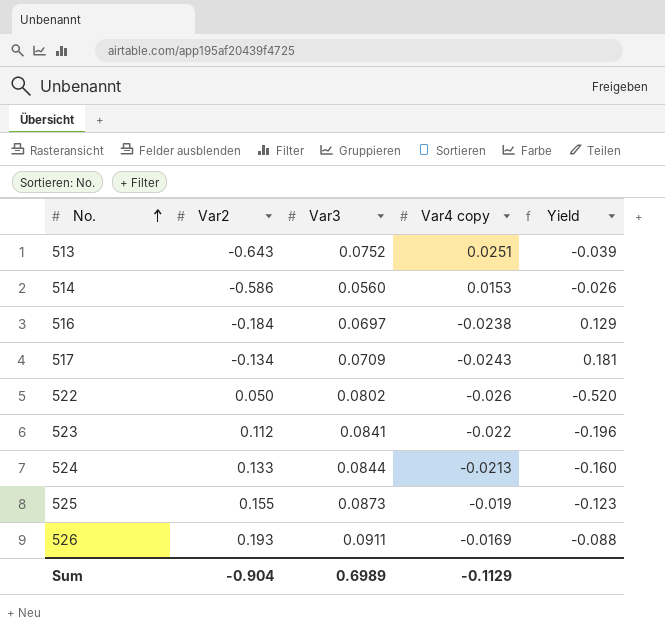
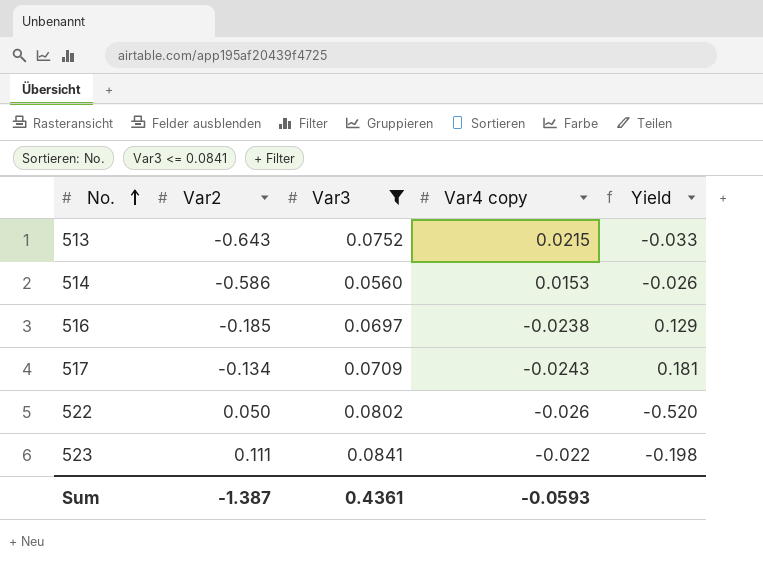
filter: none -> Var3 <= 0.0841
513 | Var4 copy: 0.0251 -> 0.0215
513 | Yield: -0.039 -> -0.033
516 | Var2: -0.184 -> -0.185
523 | Var2: 0.112 -> 0.111
523 | Yield: -0.196 -> -0.198
Sum | Var2: -0.904 -> -1.387
Sum | Var3: 0.6989 -> 0.4361
Sum | Var4 copy: -0.1129 -> -0.0593

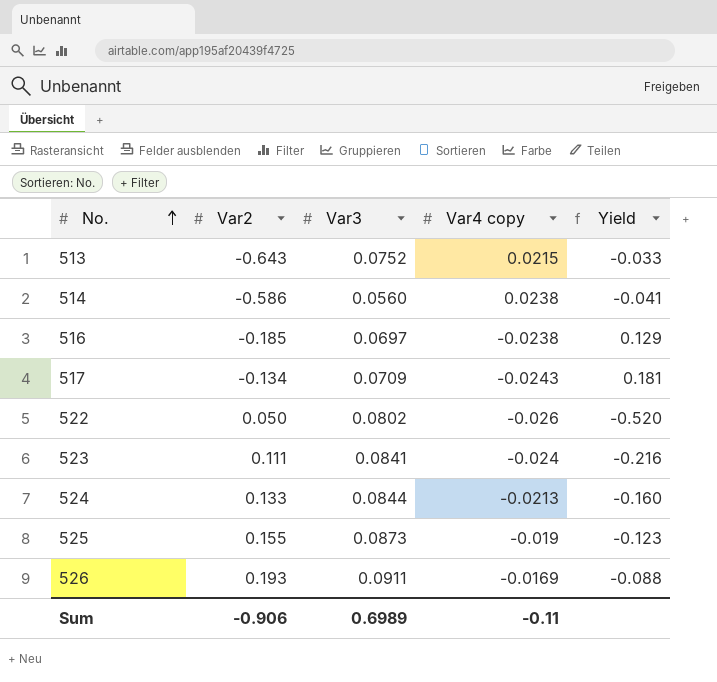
filter: Var3 <= 0.0841 -> none
514 | Var4 copy: 0.0153 -> 0.0238
514 | Yield: -0.026 -> -0.041
523 | Var4 copy: -0.022 -> -0.024
523 | Yield: -0.198 -> -0.216
Sum | Var2: -1.387 -> -0.906
Sum | Var3: 0.4361 -> 0.6989
Sum | Var4 copy: -0.0593 -> -0.11

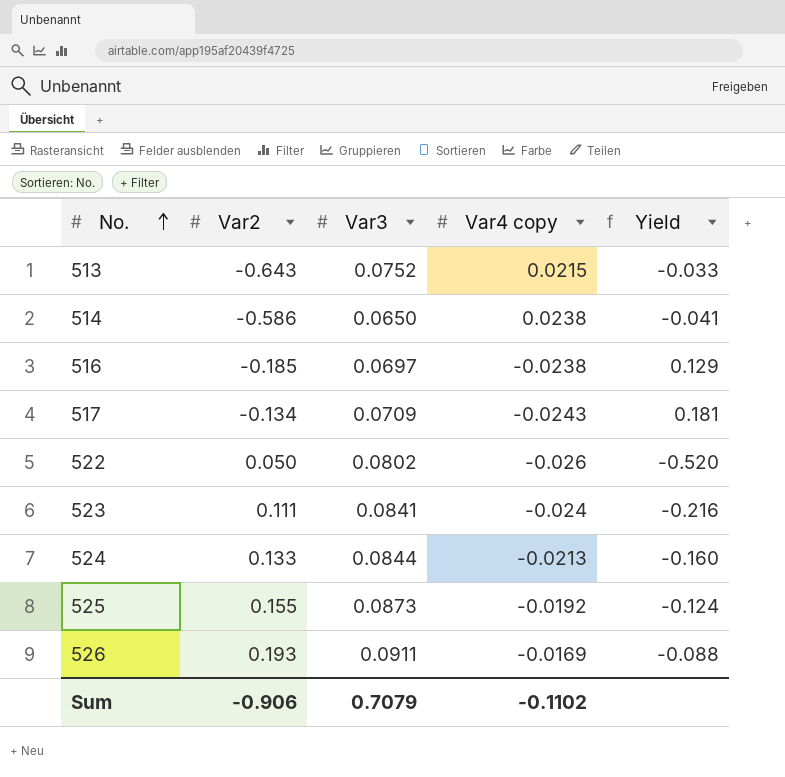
514 | Var3: 0.0560 -> 0.0650
525 | Var4 copy: -0.019 -> -0.0192
525 | Yield: -0.123 -> -0.124
Sum | Var3: 0.6989 -> 0.7079
Sum | Var4 copy: -0.11 -> -0.1102

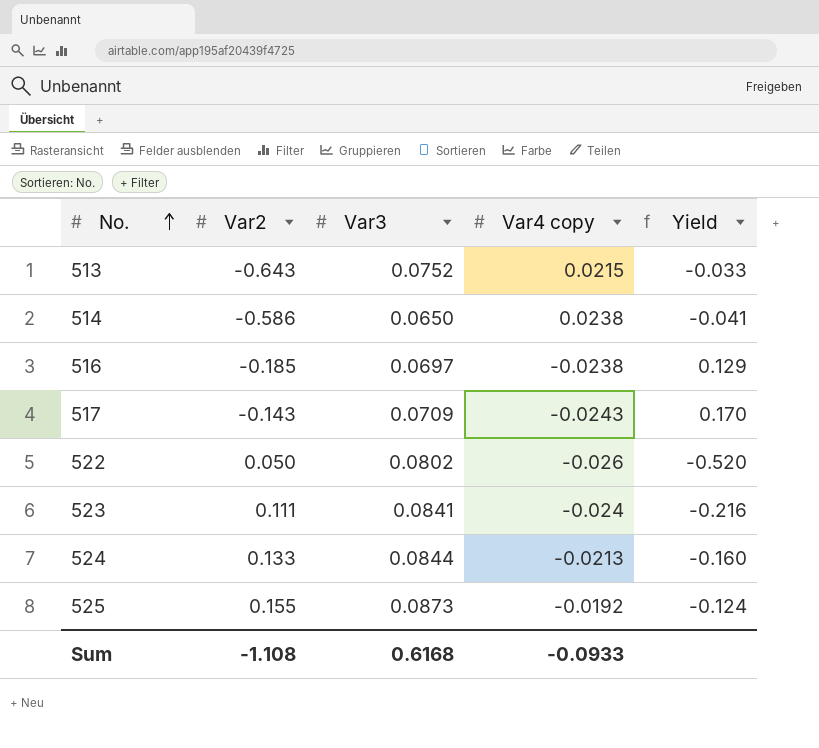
row 526: 0.193 | 0.0911 | -0.0169 | -0.088 -> none
517 | Var2: -0.134 -> -0.143
517 | Yield: 0.181 -> 0.170
Sum | Var2: -0.906 -> -1.108
Sum | Var3: 0.7079 -> 0.6168
Sum | Var4 copy: -0.1102 -> -0.0933

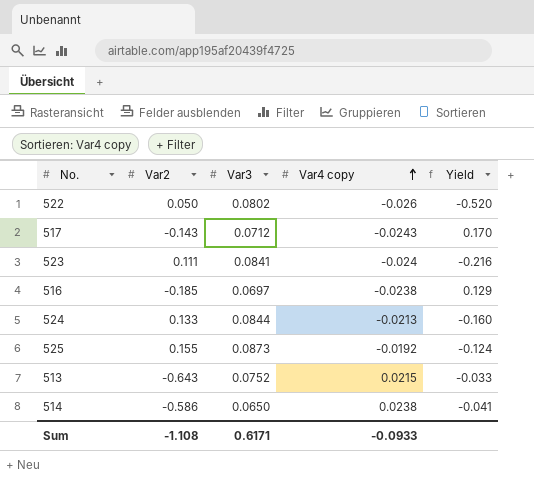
row order: No. ascending -> Var4 copy ascending
517 | Var3: 0.0709 -> 0.0712
Sum | Var3: 0.6168 -> 0.6171

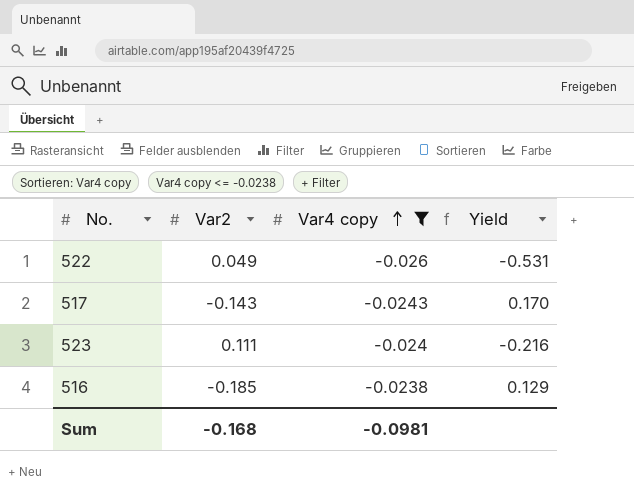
filter: none -> Var4 copy <= -0.0238
column Var3 | position: 3 -> none
522 | Var2: 0.050 -> 0.049
522 | Yield: -0.520 -> -0.531
Sum | Var2: -1.108 -> -0.168
Sum | Var4 copy: -0.0933 -> -0.0981

